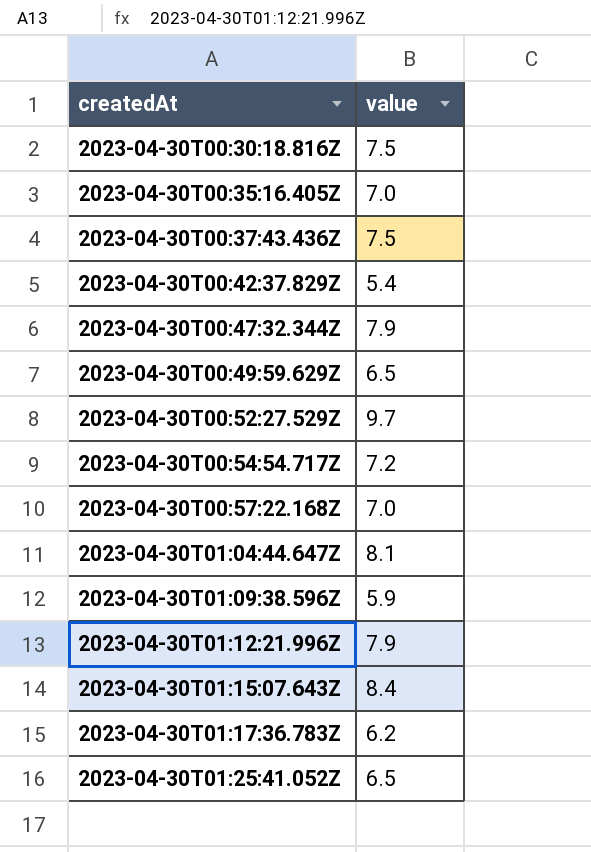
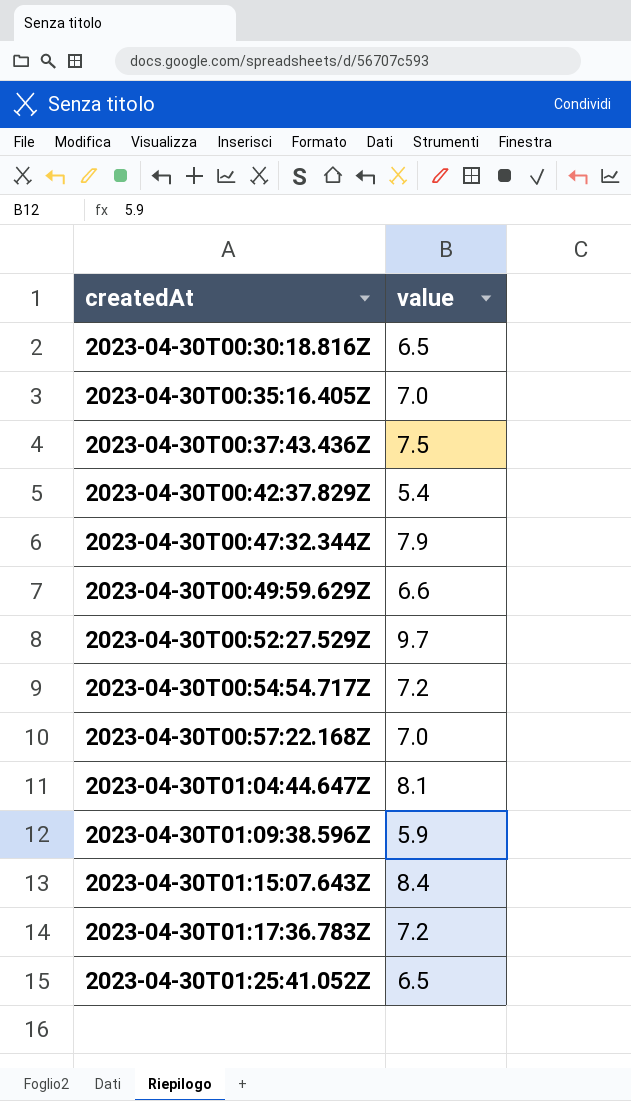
row 2023-04-30T01:12:21.996Z: 7.9 -> none
2023-04-30T00:30:18.816Z | value: 7.5 -> 6.5
2023-04-30T00:49:59.629Z | value: 6.5 -> 6.6
2023-04-30T01:17:36.783Z | value: 6.2 -> 7.2

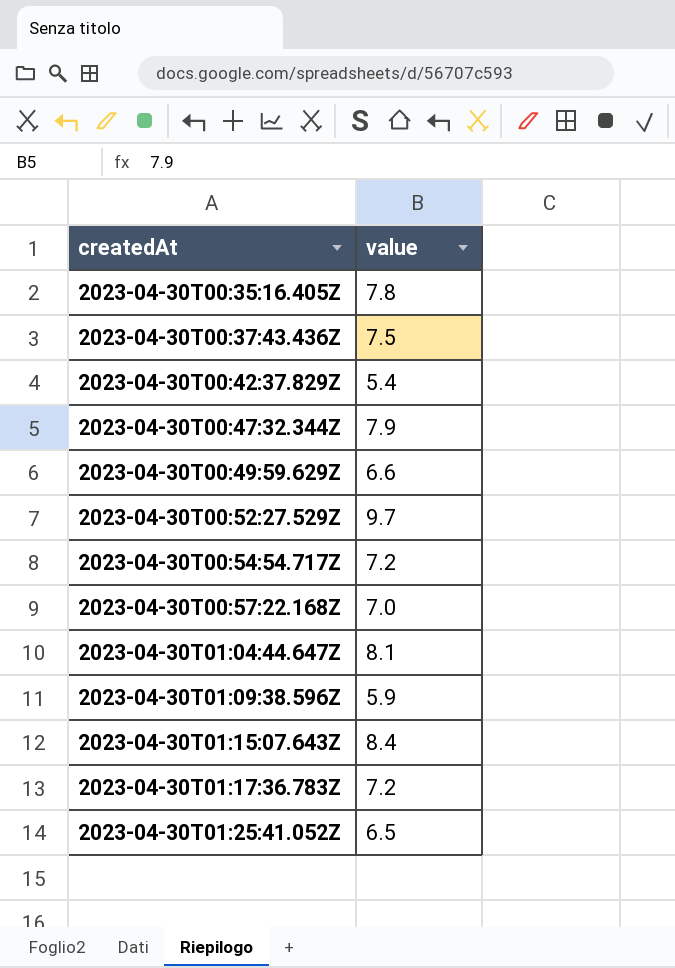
row 2023-04-30T00:30:18.816Z: 6.5 -> none
2023-04-30T00:35:16.405Z | value: 7.0 -> 7.8

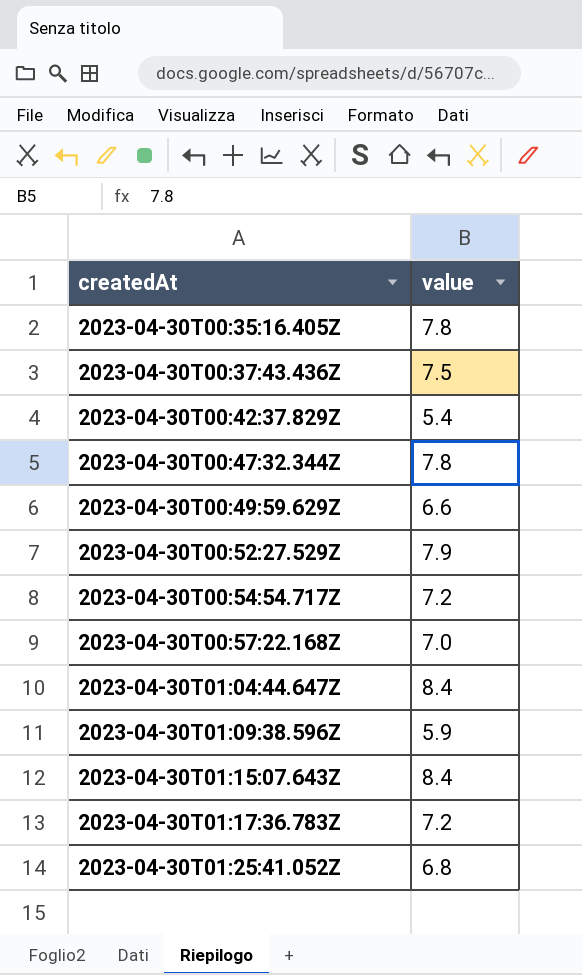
2023-04-30T00:47:32.344Z | value: 7.9 -> 7.8
2023-04-30T00:52:27.529Z | value: 9.7 -> 7.9
2023-04-30T01:04:44.647Z | value: 8.1 -> 8.4
2023-04-30T01:25:41.052Z | value: 6.5 -> 6.8

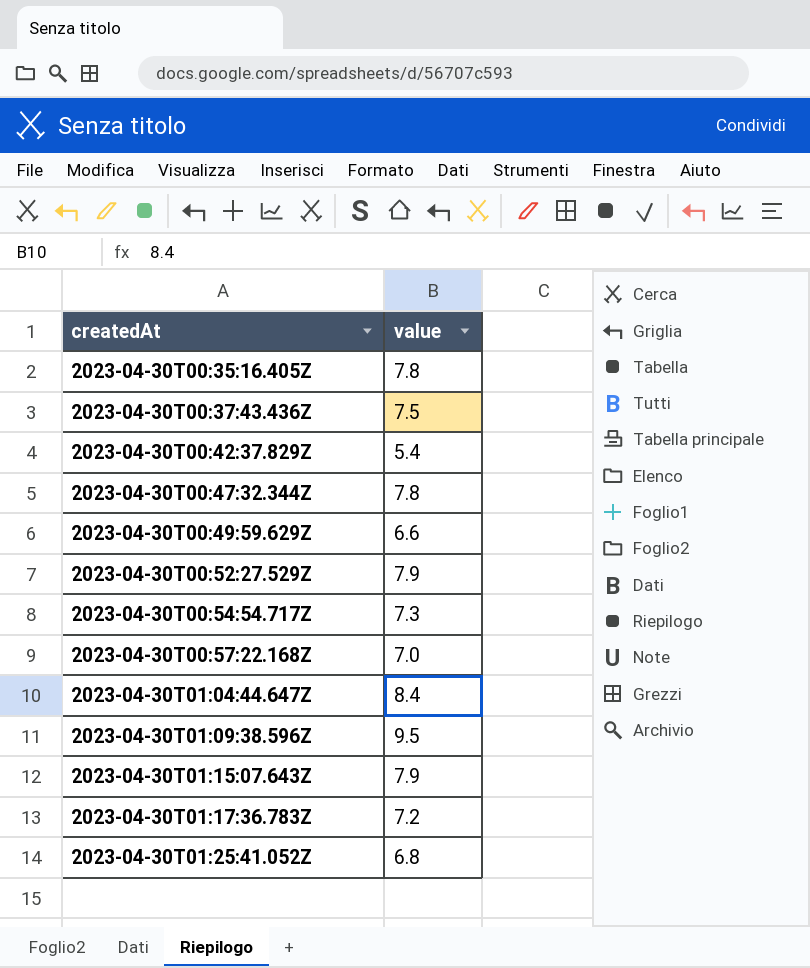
2023-04-30T00:54:54.717Z | value: 7.2 -> 7.3
2023-04-30T01:09:38.596Z | value: 5.9 -> 9.5
2023-04-30T01:15:07.643Z | value: 8.4 -> 7.9

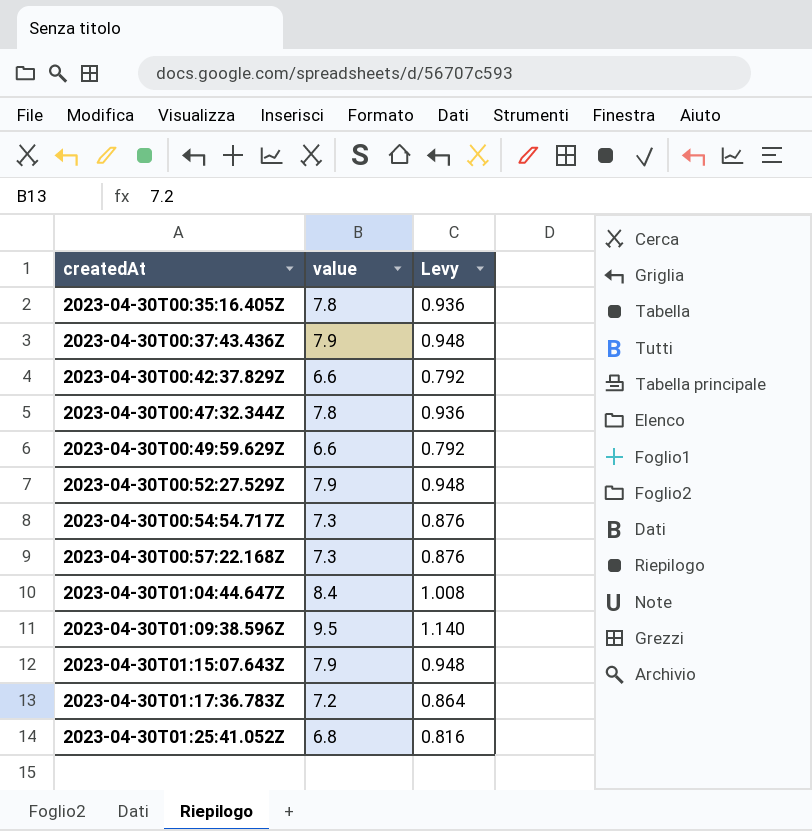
column Levy | formula: none -> [value] * 0.12
2023-04-30T00:37:43.436Z | value: 7.5 -> 7.9
2023-04-30T00:42:37.829Z | value: 5.4 -> 6.6
2023-04-30T00:57:22.168Z | value: 7.0 -> 7.3

